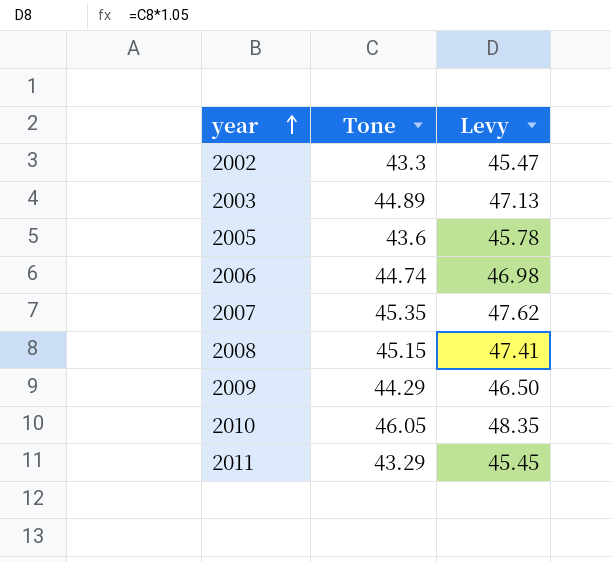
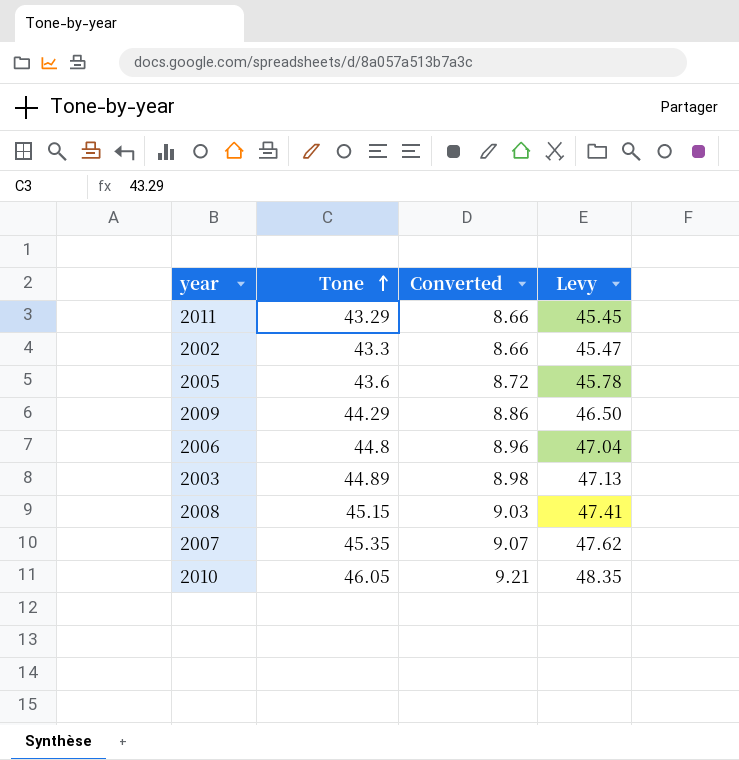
row order: year ascending -> Tone ascending
column Converted | formula: none -> [Tone] * 0.2
2006 | Tone: 44.74 -> 44.8
2006 | Levy: 46.98 -> 47.04

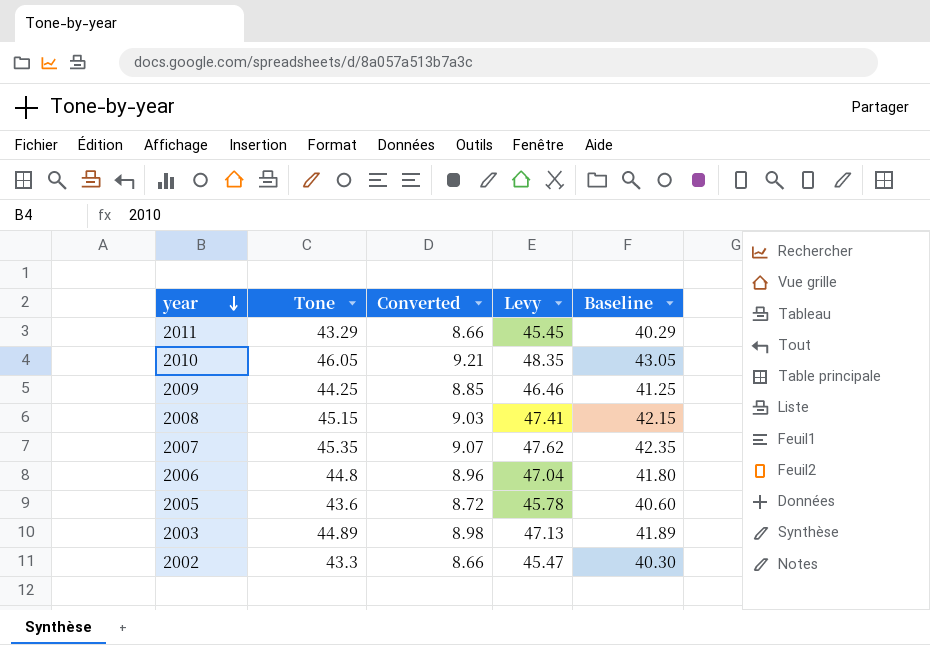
row order: Tone ascending -> year descending
column Baseline | formula: none -> [Tone] - 3
2009 | Tone: 44.29 -> 44.25
2009 | Converted: 8.86 -> 8.85
2009 | Levy: 46.50 -> 46.46

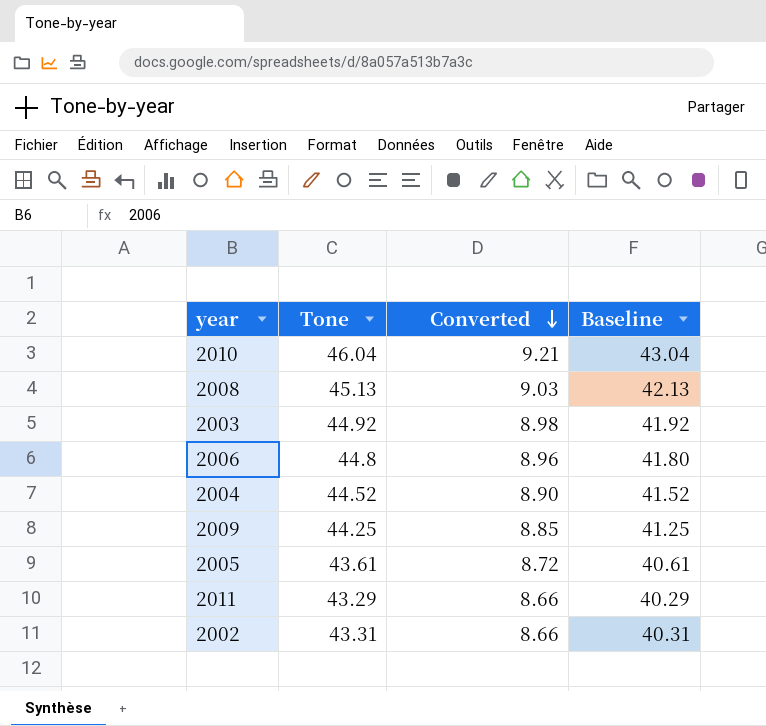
row order: year descending -> Converted descending
column Levy | formula: [Tone] * 1.05 -> none
row 2007: 45.35 | 9.07 | 47.62 | 42.35 -> none
2010 | Tone: 46.05 -> 46.04
2010 | Baseline: 43.05 -> 43.04
2008 | Tone: 45.15 -> 45.13
2008 | Baseline: 42.15 -> 42.13
2003 | Tone: 44.89 -> 44.92
2003 | Baseline: 41.89 -> 41.92
row 2004: none -> 44.52 | 8.90 | 41.52
2005 | Tone: 43.6 -> 43.61
2005 | Baseline: 40.60 -> 40.61
2002 | Tone: 43.3 -> 43.31
2002 | Baseline: 40.30 -> 40.31

